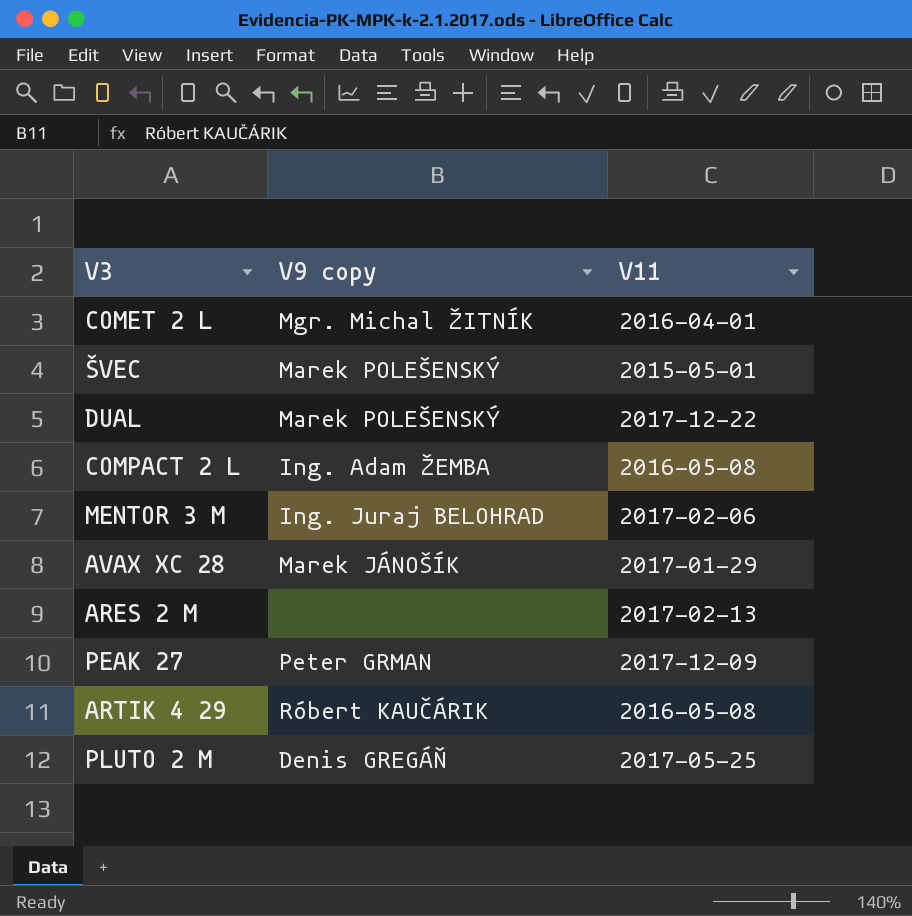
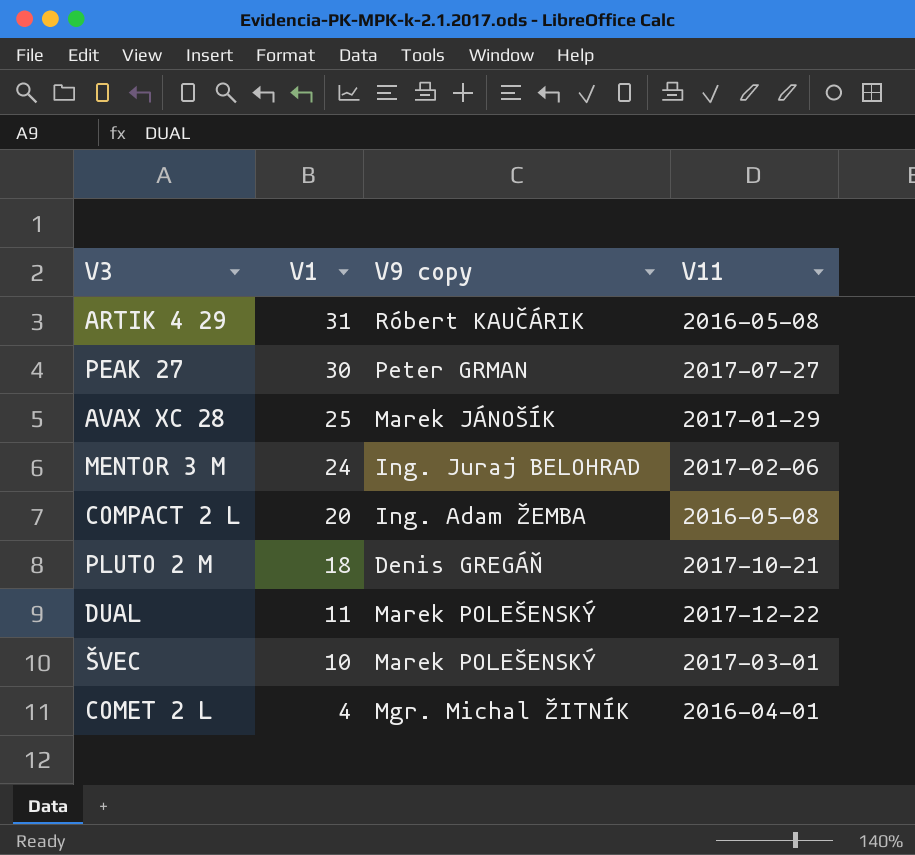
row order: none -> V1 descending
column V1 | position: none -> 2
row ARES 2 M: none | 2017-02-13 -> none
PEAK 27 | V11: 2017-12-09 -> 2017-07-27
PLUTO 2 M | V11: 2017-05-25 -> 2017-10-21
ŠVEC | V11: 2015-05-01 -> 2017-03-01

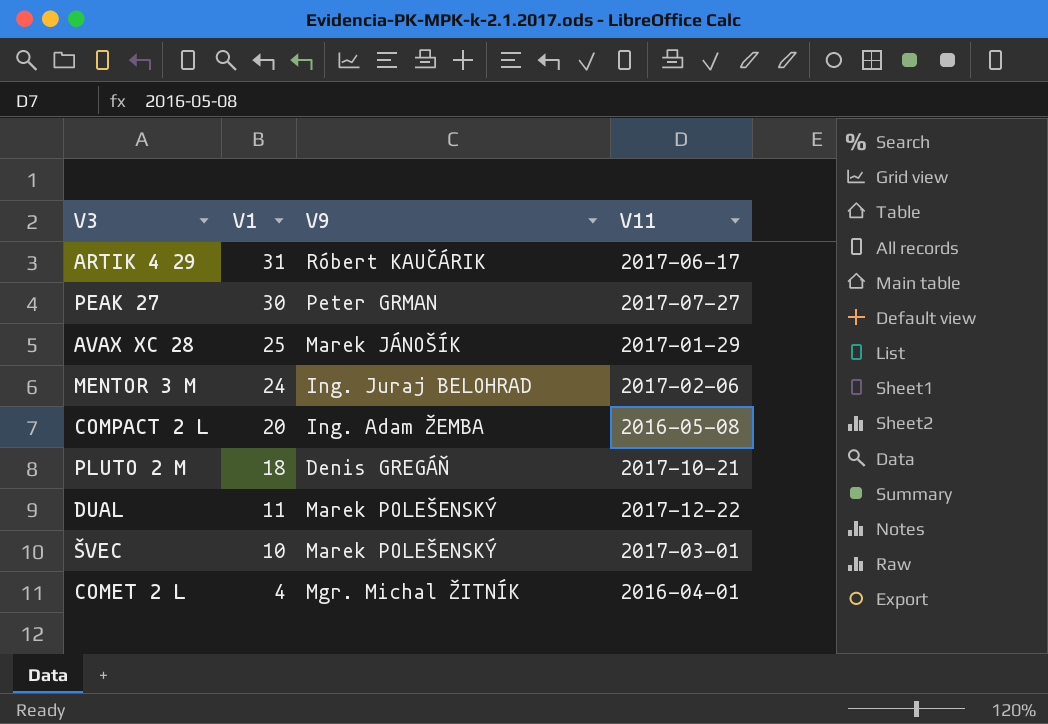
column name: V9 copy -> V9
ARTIK 4 29 | V11: 2016-05-08 -> 2017-06-17

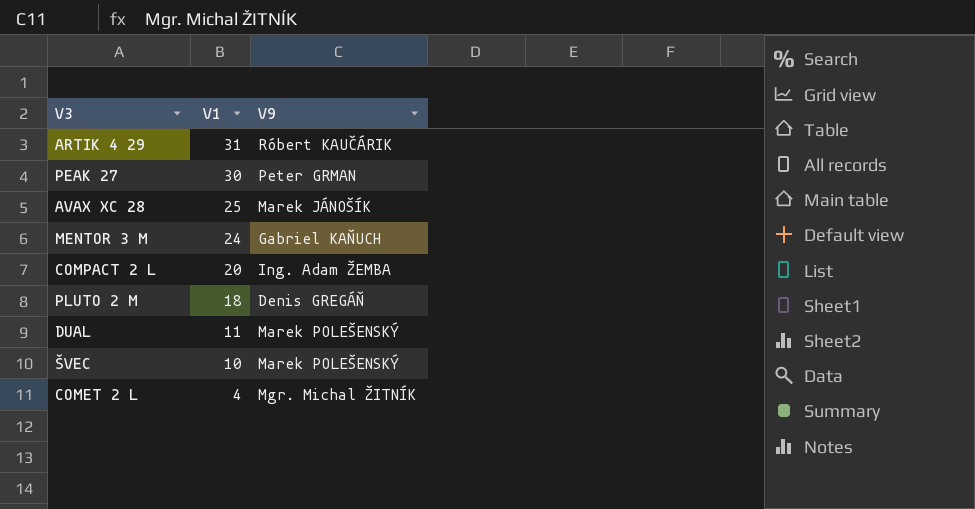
column V11 | position: 4 -> none
MENTOR 3 M | V9: Ing. Juraj BELOHRAD -> Gabriel KAŇUCH

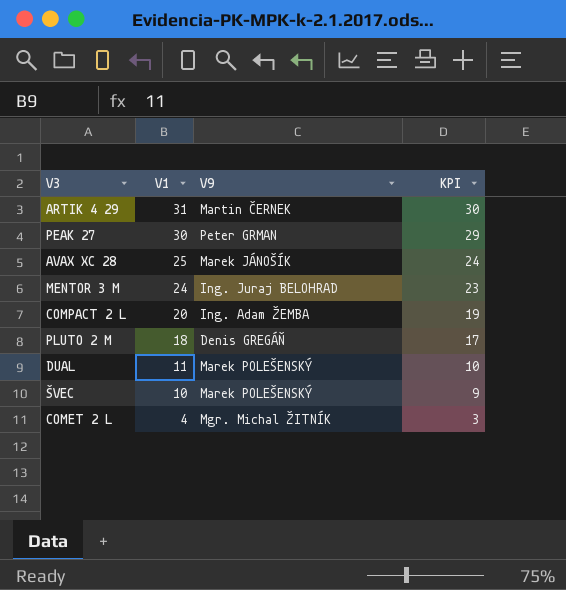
column KPI | formula: none -> [V1] - 1
ARTIK 4 29 | V9: Róbert KAUČÁRIK -> Martin ČERNEK
MENTOR 3 M | V9: Gabriel KAŇUCH -> Ing. Juraj BELOHRAD

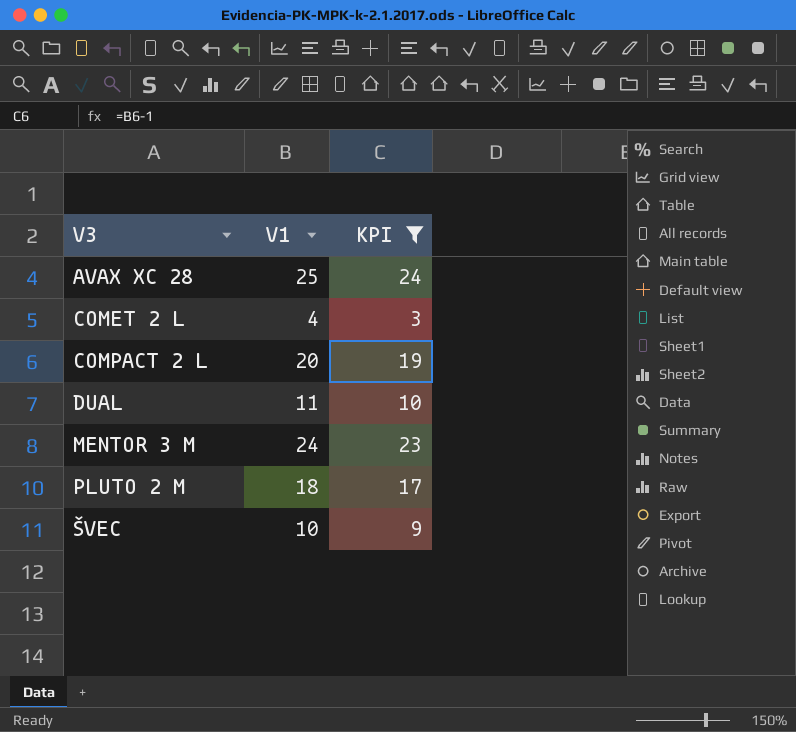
filter: none -> KPI <= 24
row order: V1 descending -> V3 ascending
column V9 | position: 3 -> none

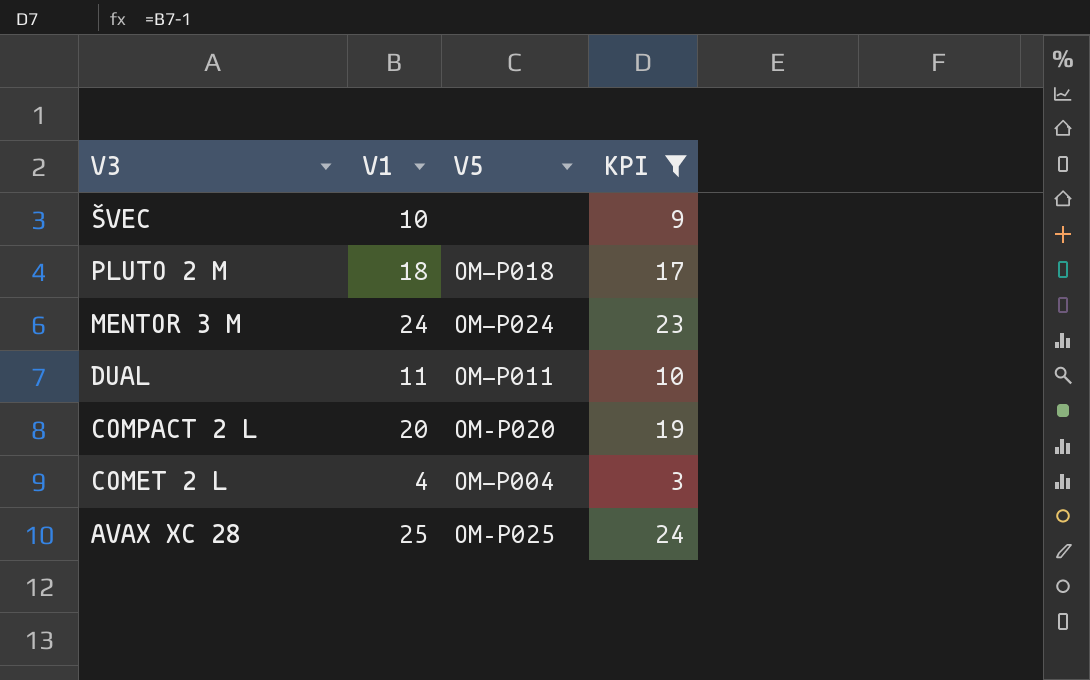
row order: V3 ascending -> V3 descending
column V5 | position: none -> 3

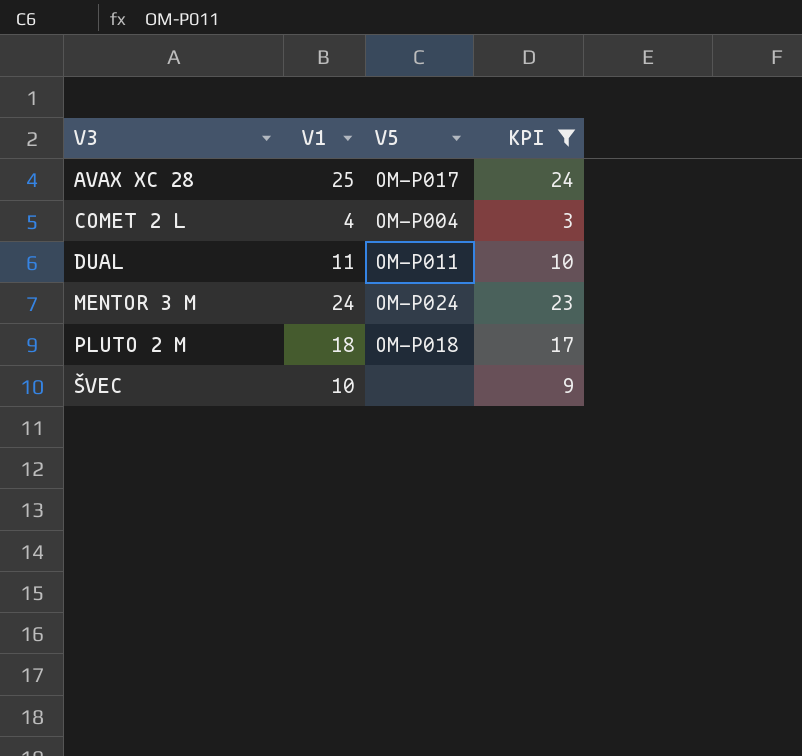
row order: V3 descending -> V3 ascending
row COMPACT 2 L: 20 | OM–P020 | 19 -> none
AVAX XC 28 | V5: OM–P025 -> OM-P017

